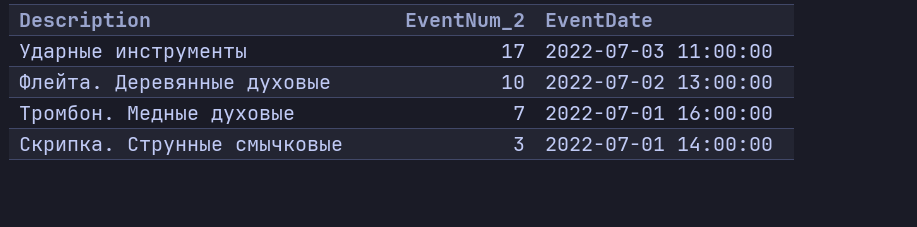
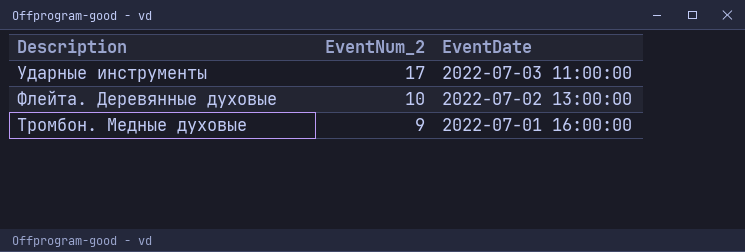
row Скрипка. Струнные смычковые: 3 | 2022-07-01 14:00:00 -> none
Тромбон. Медные духовые | EventNum_2: 7 -> 9

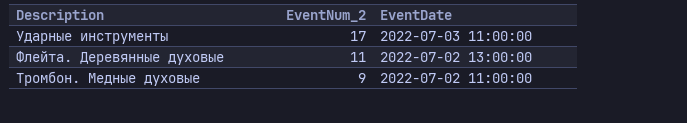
Флейта. Деревянные духовые | EventNum_2: 10 -> 11
Тромбон. Медные духовые | EventDate: 2022-07-01 16:00:00 -> 2022-07-02 11:00:00

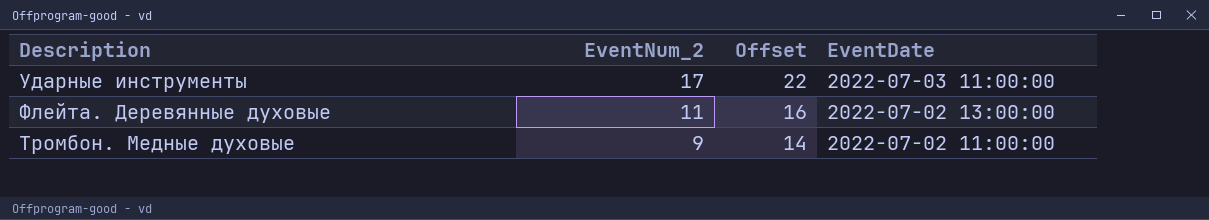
column Offset | formula: none -> [EventNum_2] + 5

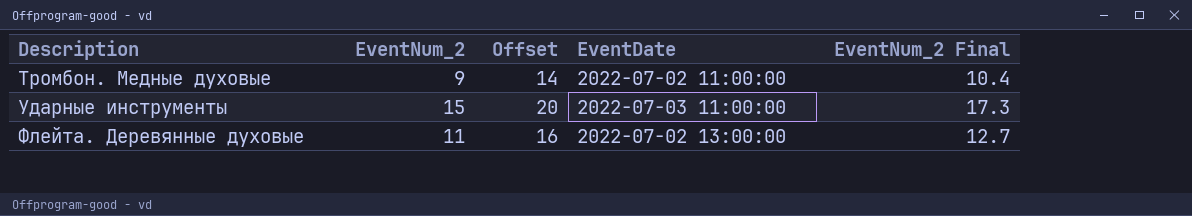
row order: EventNum_2 descending -> Description ascending
column EventNum_2 Final | formula: none -> [EventNum_2] * 1.15
Ударные инструменты | EventNum_2: 17 -> 15
Ударные инструменты | Offset: 22 -> 20

